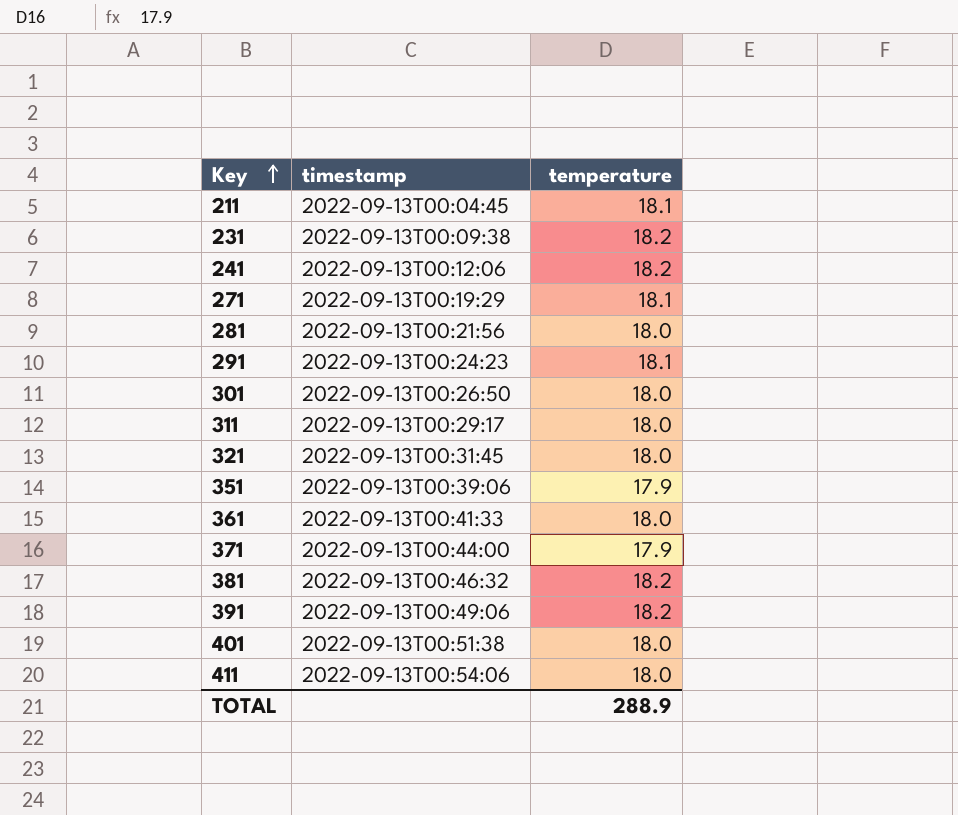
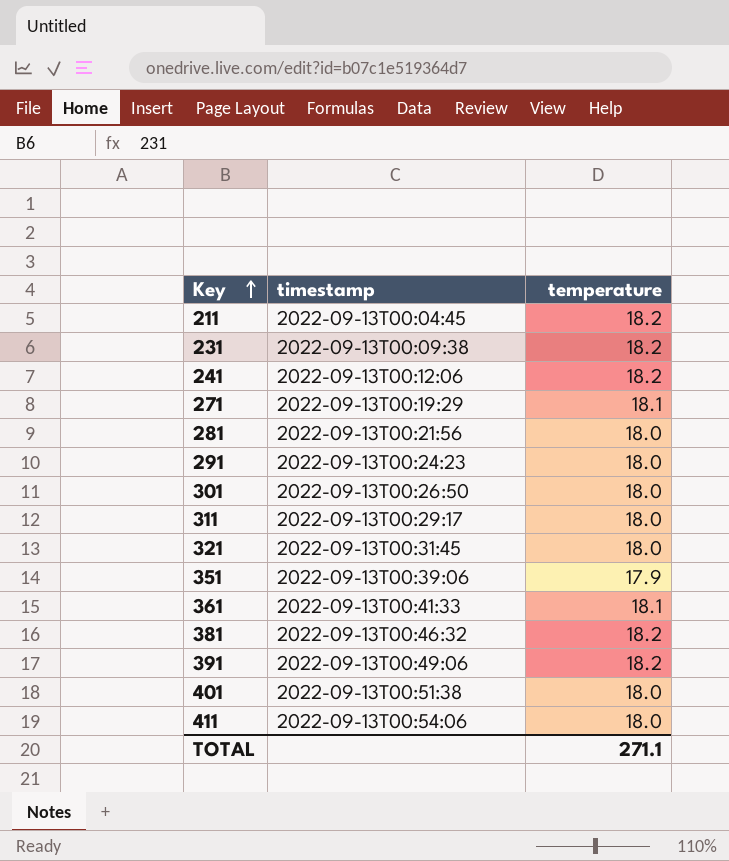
row 371: 2022-09-13T00:44:00 | 17.9 -> none
211 | temperature: 18.1 -> 18.2
291 | temperature: 18.1 -> 18.0
361 | temperature: 18.0 -> 18.1
TOTAL | temperature: 288.9 -> 271.1

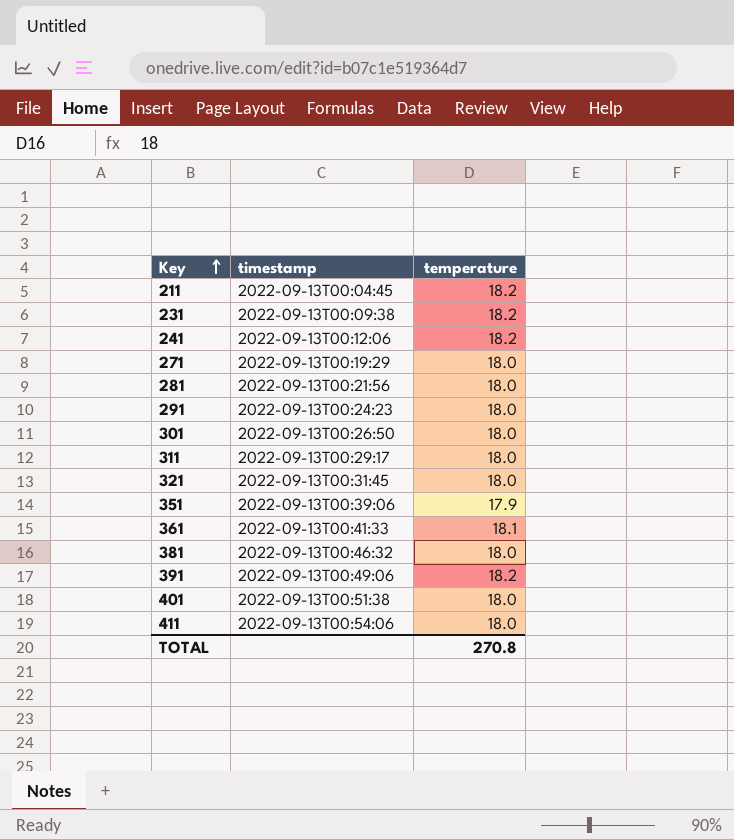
271 | temperature: 18.1 -> 18.0
381 | temperature: 18.2 -> 18.0
TOTAL | temperature: 271.1 -> 270.8

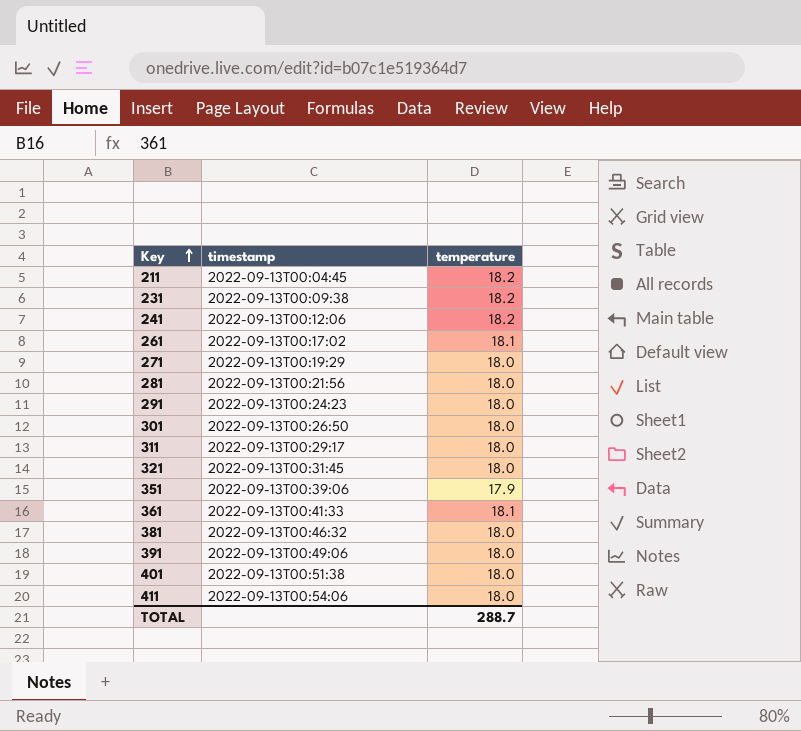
row 261: none -> 2022-09-13T00:17:02 | 18.1
391 | temperature: 18.2 -> 18.0
TOTAL | temperature: 270.8 -> 288.7

